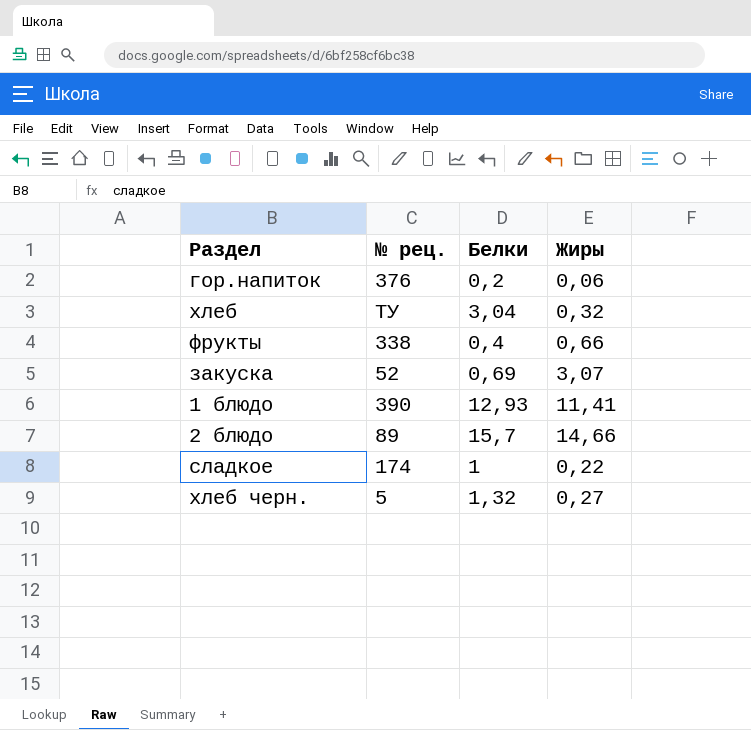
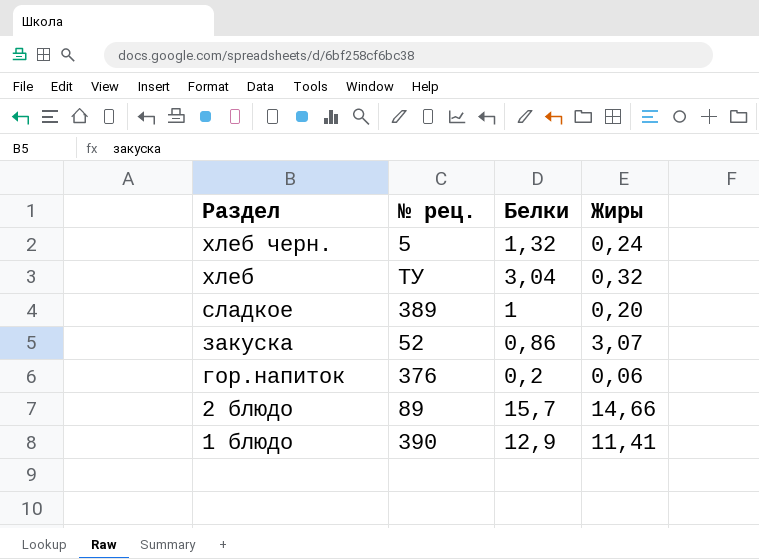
row order: none -> Раздел descending
row фрукты: 338 | 0,4 | 0,66 -> none
хлеб черн. | Жиры: 0,27 -> 0,24
сладкое | № рец.: 174 -> 389
сладкое | Жиры: 0,22 -> 0,20
закуска | Белки: 0,69 -> 0,86
1 блюдо | Белки: 12,93 -> 12,9

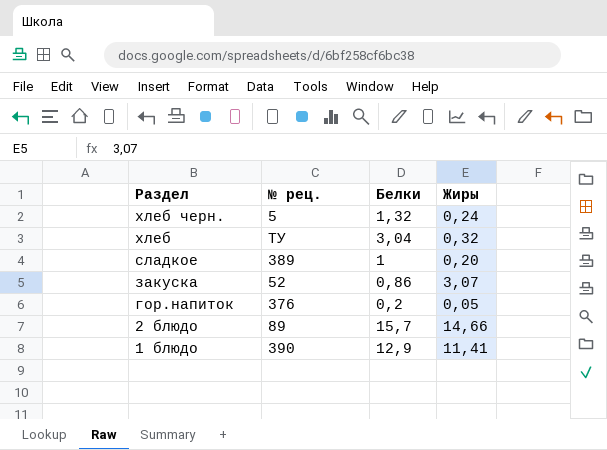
гор.напиток | Жиры: 0,06 -> 0,05

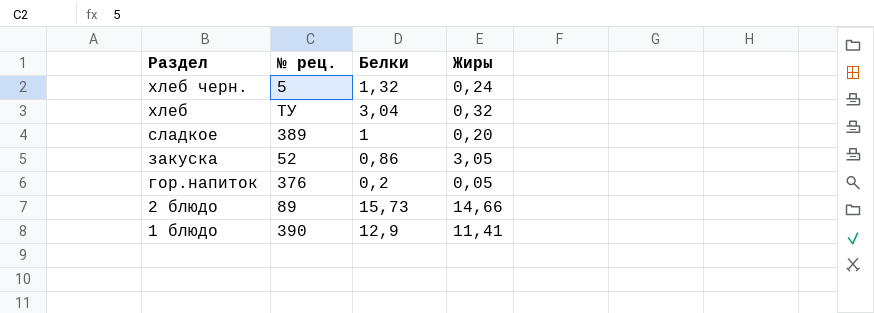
закуска | Жиры: 3,07 -> 3,05
2 блюдо | Белки: 15,7 -> 15,73

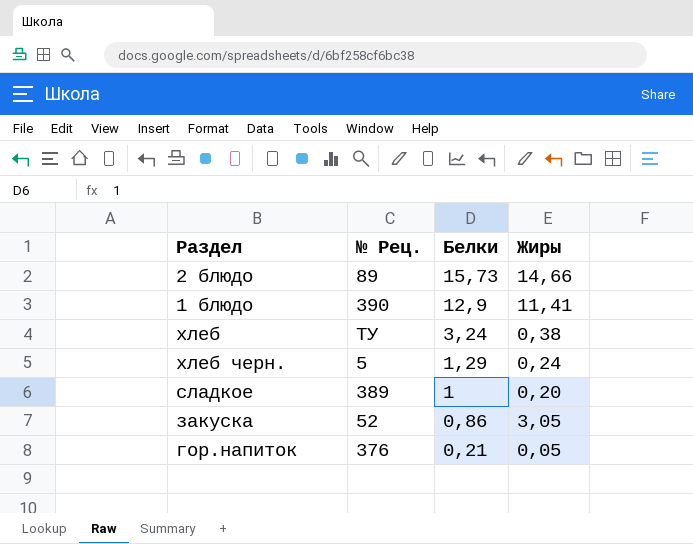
row order: Раздел descending -> Белки descending
column name: № рец. -> № Рец.
хлеб | Белки: 3,04 -> 3,24
хлеб | Жиры: 0,32 -> 0,38
хлеб черн. | Белки: 1,32 -> 1,29
гор.напиток | Белки: 0,2 -> 0,21

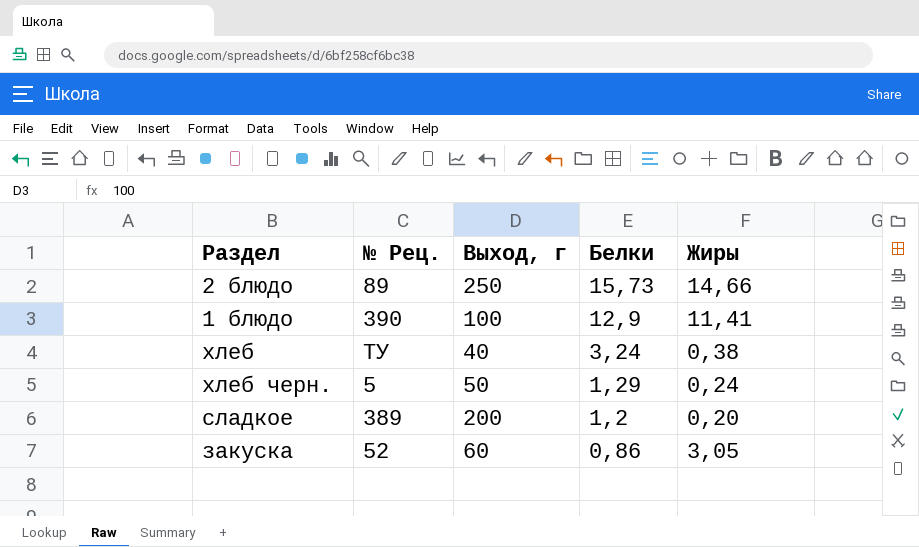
column Выход, г | position: none -> 3
row гор.напиток: 376 | 0,21 | 0,05 -> none
сладкое | Белки: 1 -> 1,2

